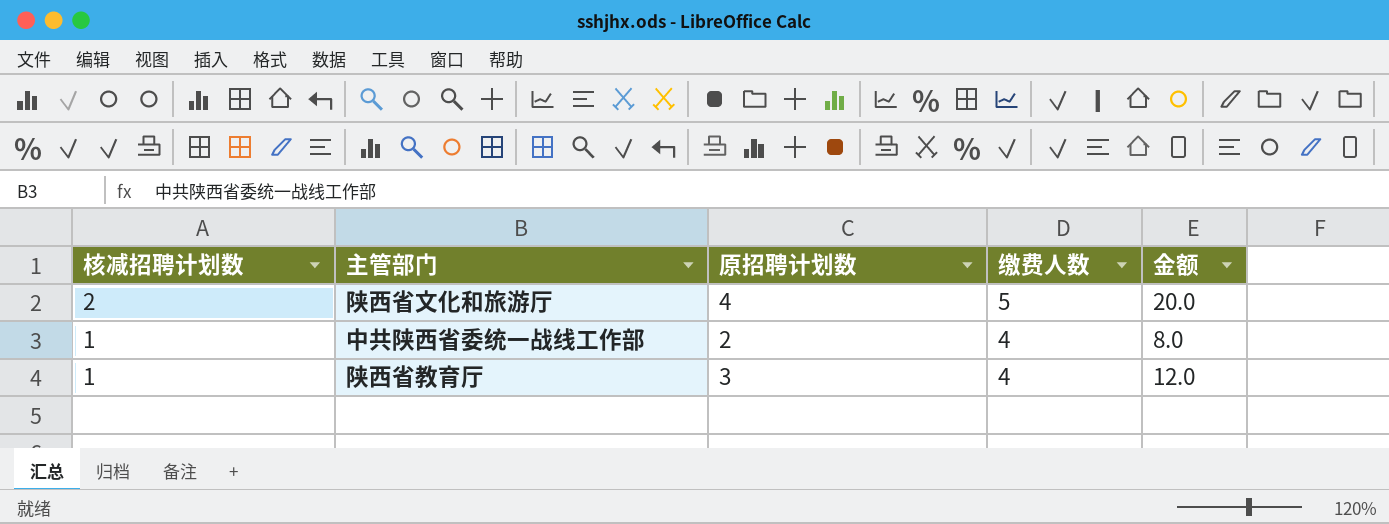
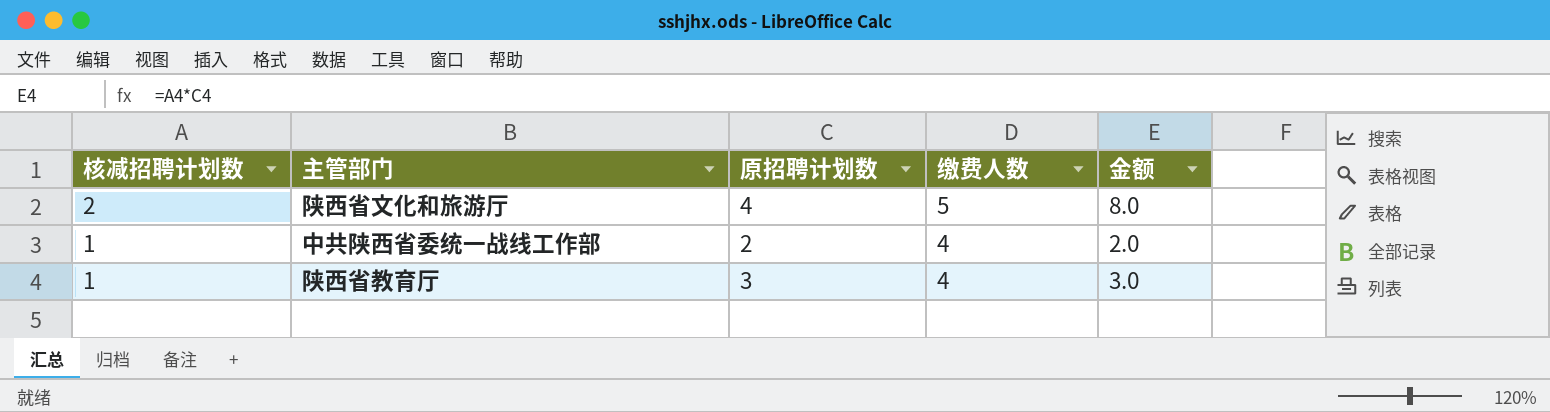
column 金额 | formula: [原招聘计划数] * [缴费人数] -> [核减招聘计划数] * [原招聘计划数]

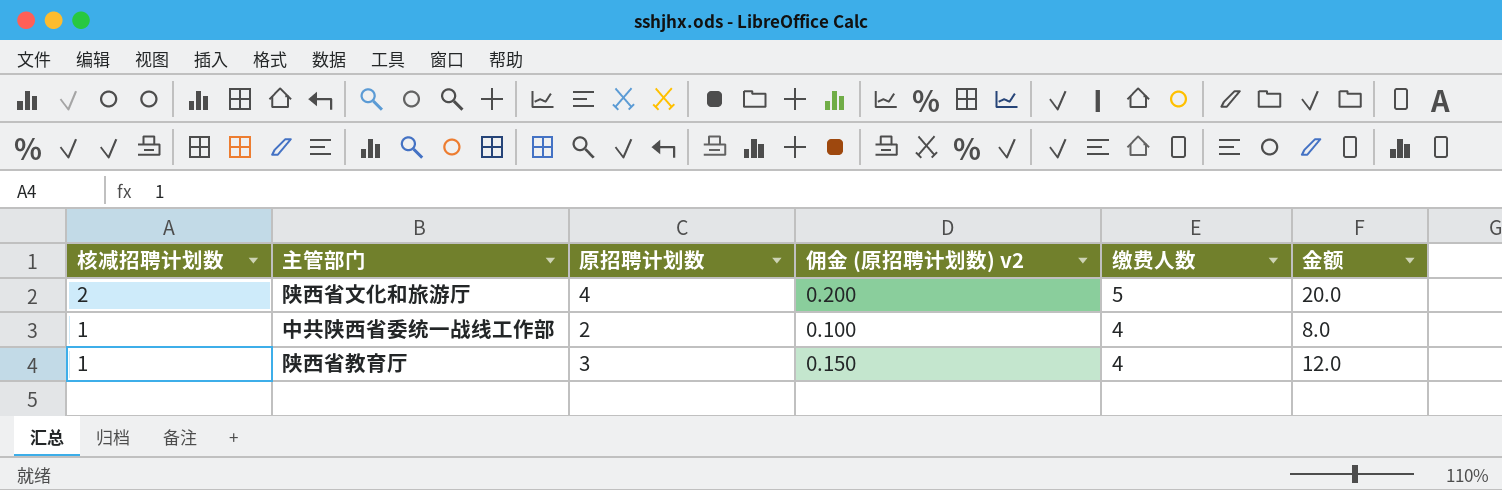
column 佣金 (原招聘计划数) v2 | formula: none -> [原招聘计划数] * 0.05
column 金额 | formula: [核减招聘计划数] * [原招聘计划数] -> [原招聘计划数] * [缴费人数]

